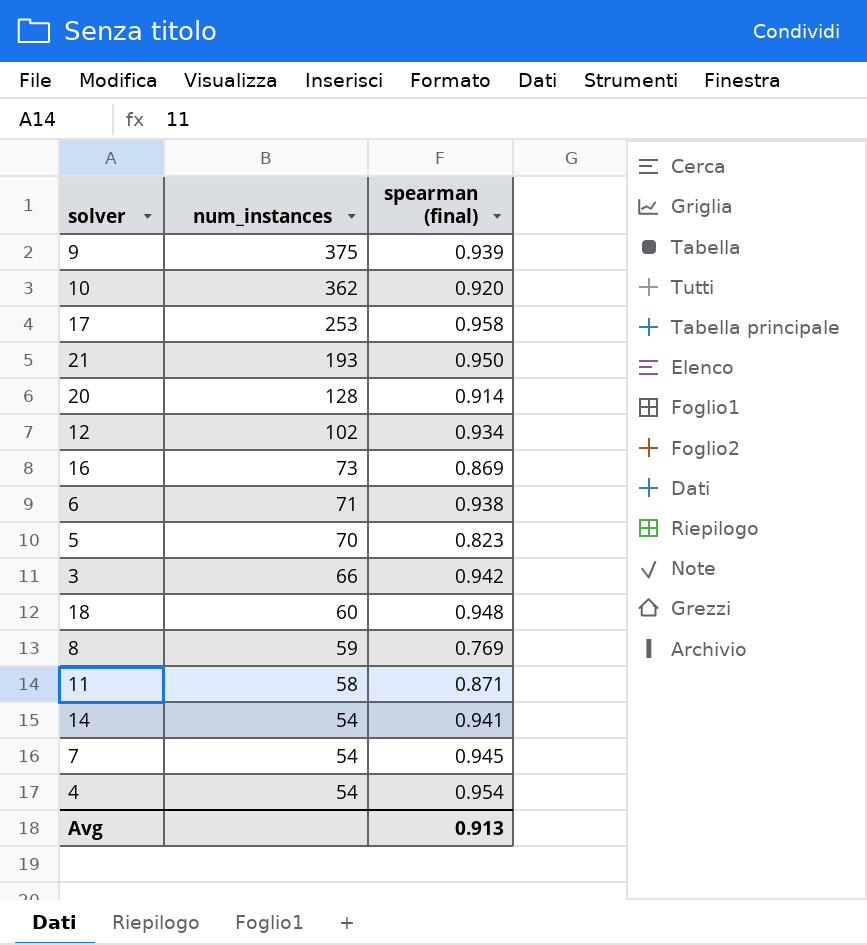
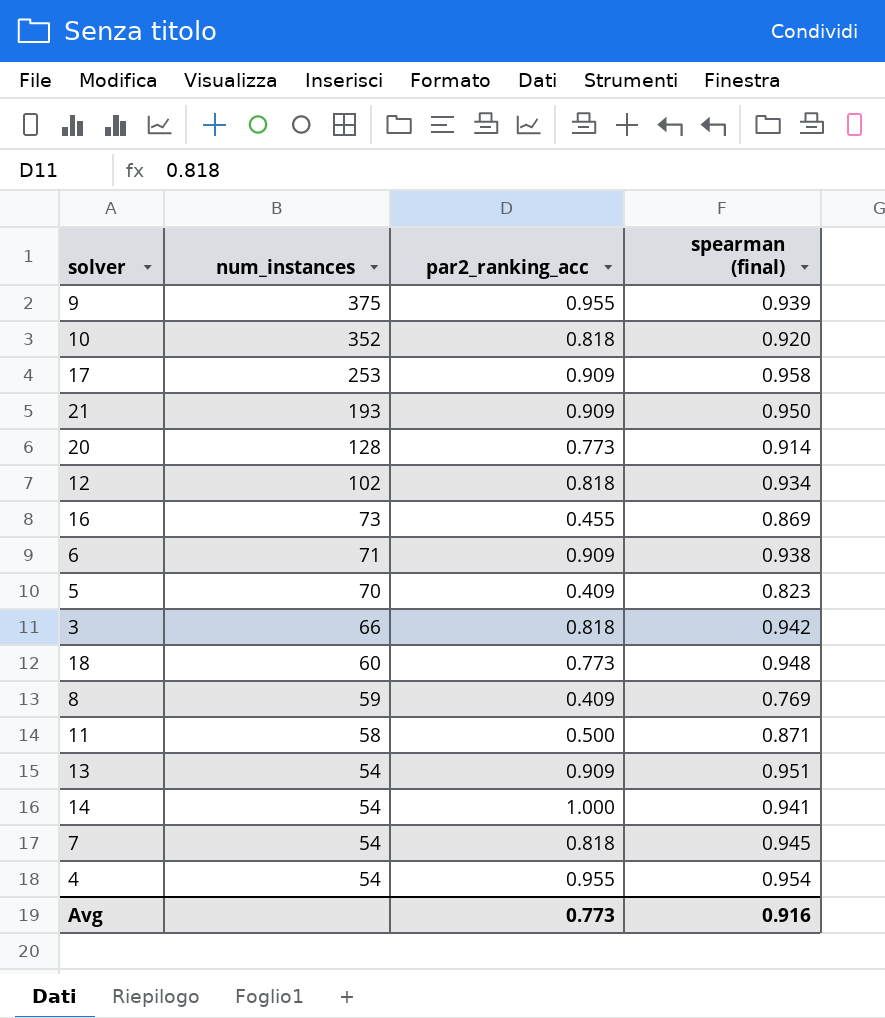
column par2_ranking_acc | position: none -> 3
10 | num_instances: 362 -> 352
row 13: none -> 54 | 0.909 | 0.951
Avg | spearman (final): 0.913 -> 0.916

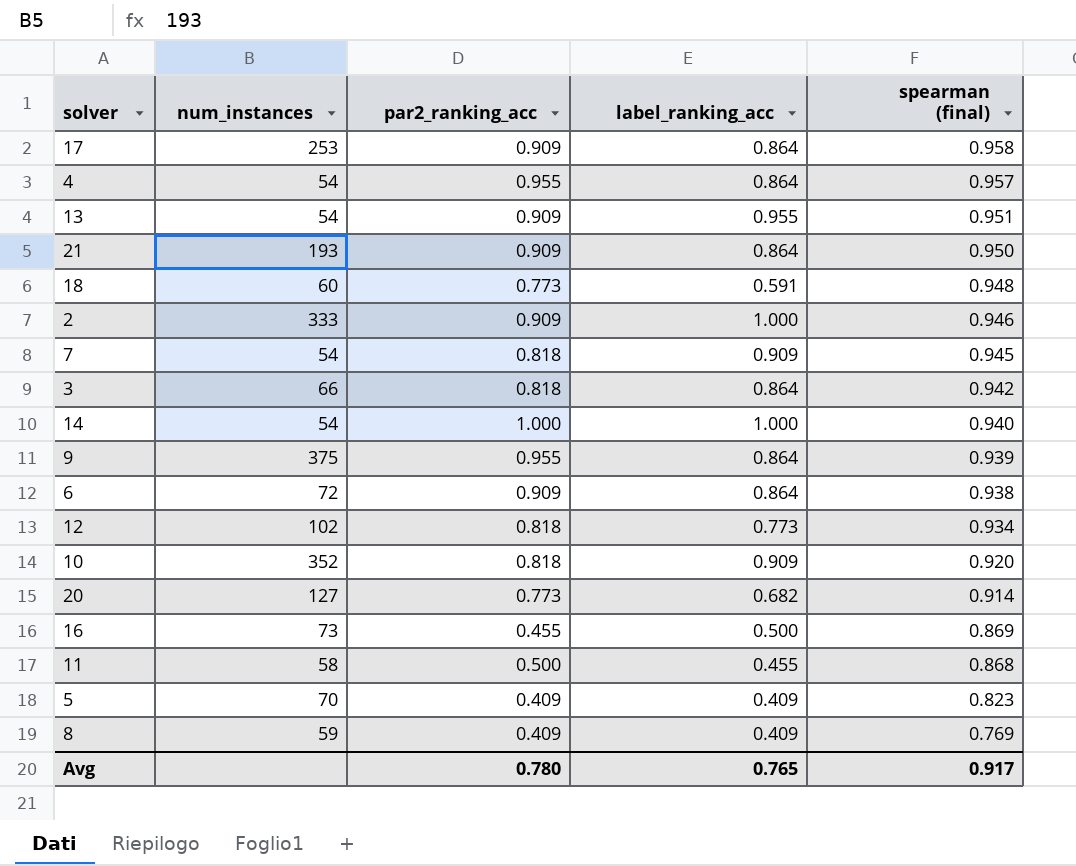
row order: num_instances descending -> spearman (final) descending
column label_ranking_acc | position: none -> 4
4 | spearman (final): 0.954 -> 0.957
row 2: none -> 333 | 0.909 | 1.000 | 0.946
14 | spearman (final): 0.941 -> 0.940
6 | num_instances: 71 -> 72
20 | num_instances: 128 -> 127
11 | spearman (final): 0.871 -> 0.868
Avg | par2_ranking_acc: 0.773 -> 0.780
Avg | spearman (final): 0.916 -> 0.917

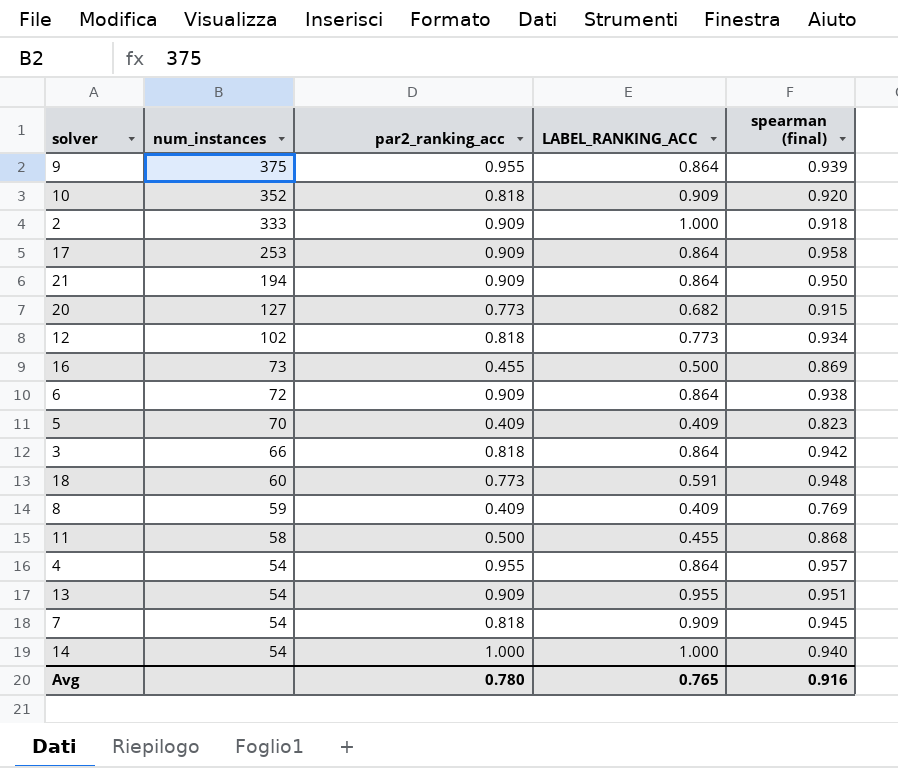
row order: spearman (final) descending -> num_instances descending
column name: label_ranking_acc -> LABEL_RANKING_ACC
2 | spearman (final): 0.946 -> 0.918
21 | num_instances: 193 -> 194
20 | spearman (final): 0.914 -> 0.915
Avg | spearman (final): 0.917 -> 0.916

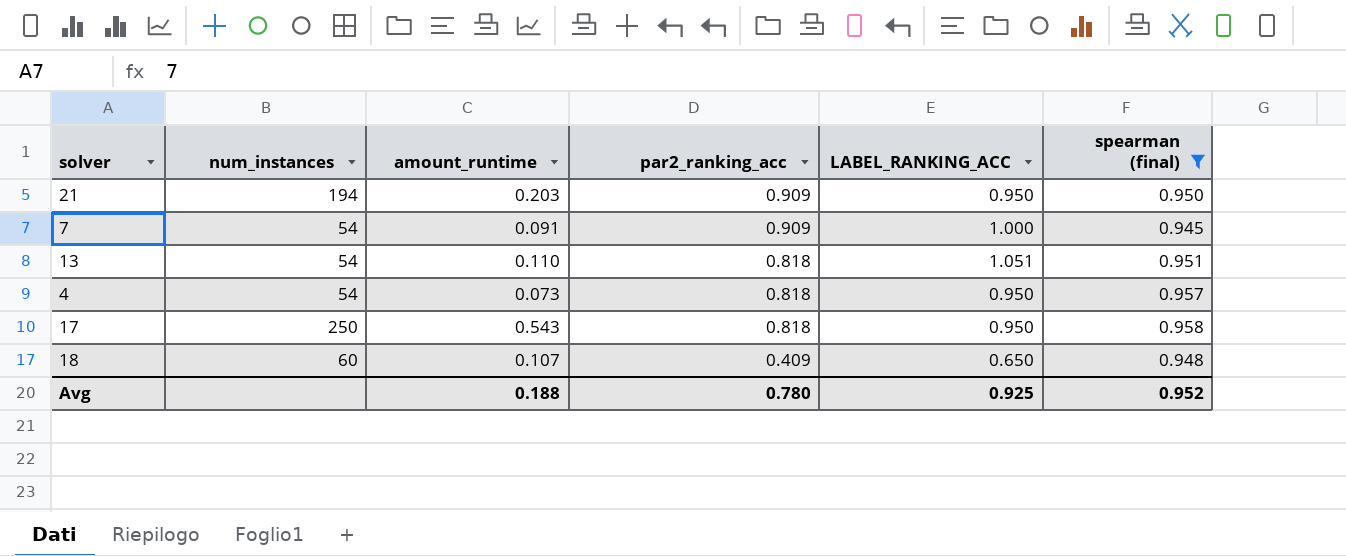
filter: none -> spearman (final) >= 0.945
row order: num_instances descending -> par2_ranking_acc descending
column amount_runtime | position: none -> 3
21 | LABEL_RANKING_ACC: 0.864 -> 0.950
7 | par2_ranking_acc: 0.818 -> 0.909
7 | LABEL_RANKING_ACC: 0.909 -> 1.000
13 | par2_ranking_acc: 0.909 -> 0.818
13 | LABEL_RANKING_ACC: 0.955 -> 1.051
4 | par2_ranking_acc: 0.955 -> 0.818
4 | LABEL_RANKING_ACC: 0.864 -> 0.950
17 | num_instances: 253 -> 250
17 | par2_ranking_acc: 0.909 -> 0.818
17 | LABEL_RANKING_ACC: 0.864 -> 0.950
18 | par2_ranking_acc: 0.773 -> 0.409
18 | LABEL_RANKING_ACC: 0.591 -> 0.650
Avg | LABEL_RANKING_ACC: 0.765 -> 0.925
Avg | spearman (final): 0.916 -> 0.952

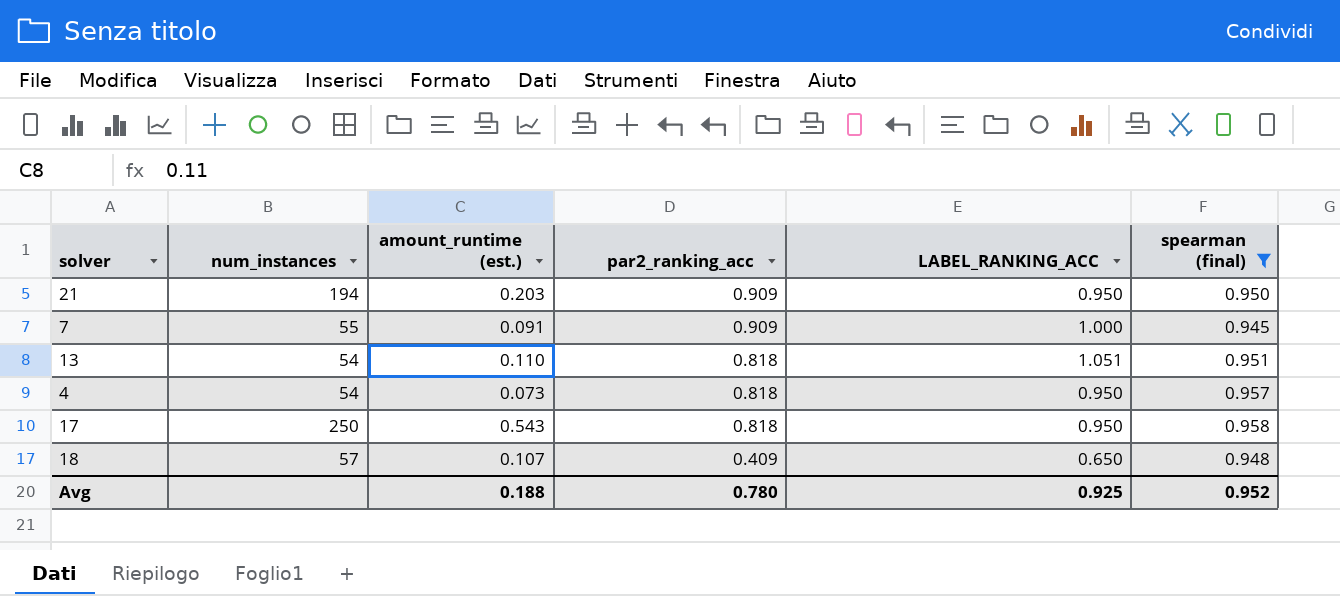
column name: amount_runtime -> amount_runtime (est.)
7 | num_instances: 54 -> 55
18 | num_instances: 60 -> 57

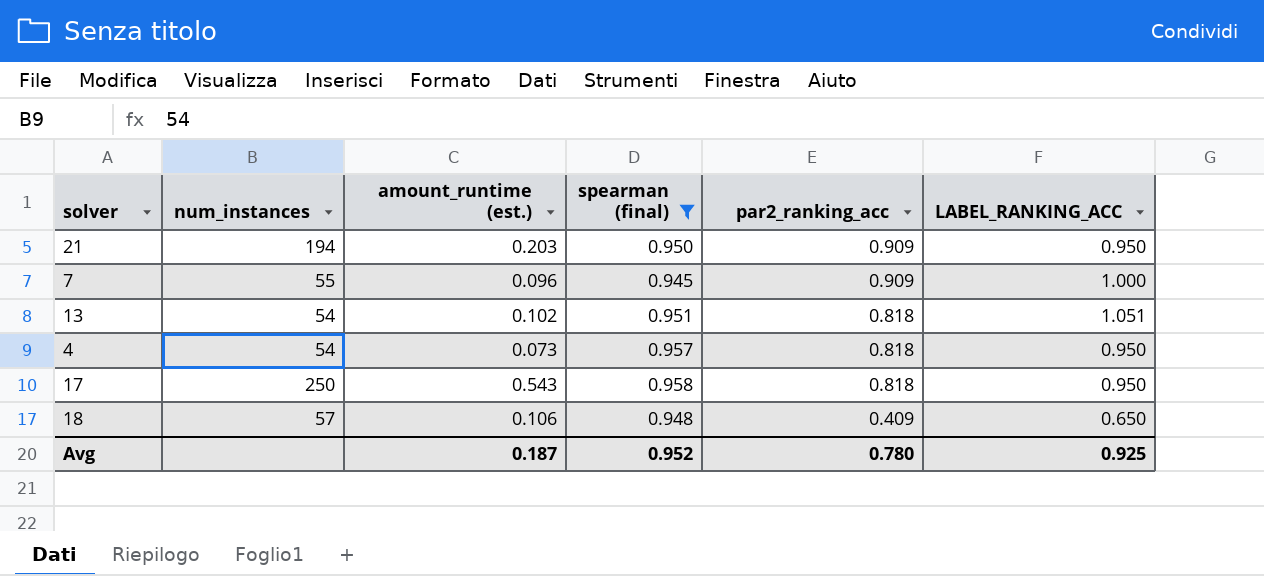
column spearman (final) | position: 6 -> 4
7 | amount_runtime (est.): 0.091 -> 0.096
13 | amount_runtime (est.): 0.110 -> 0.102
18 | amount_runtime (est.): 0.107 -> 0.106
Avg | amount_runtime (est.): 0.188 -> 0.187

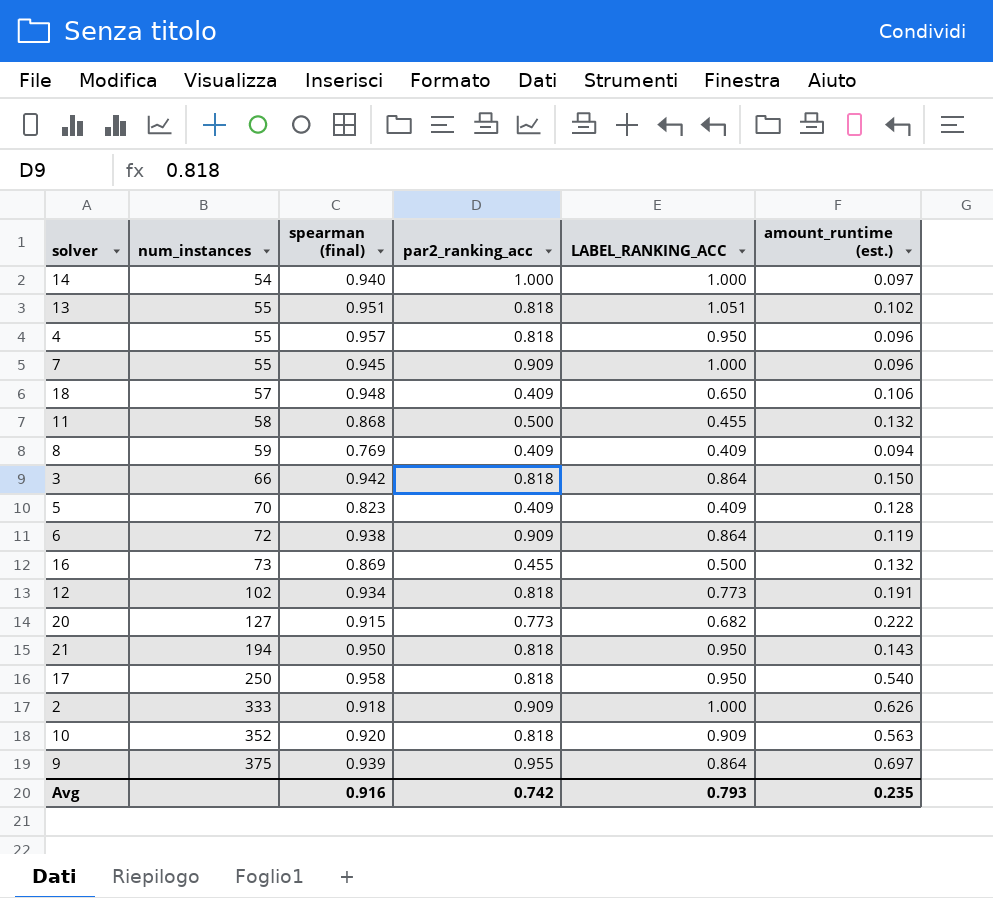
filter: spearman (final) >= 0.945 -> none
row order: par2_ranking_acc descending -> num_instances ascending
column amount_runtime (est.) | position: 3 -> 6
13 | num_instances: 54 -> 55
4 | num_instances: 54 -> 55
4 | amount_runtime (est.): 0.073 -> 0.096
21 | par2_ranking_acc: 0.909 -> 0.818
21 | amount_runtime (est.): 0.203 -> 0.143
17 | amount_runtime (est.): 0.543 -> 0.540
Avg | spearman (final): 0.952 -> 0.916
Avg | par2_ranking_acc: 0.780 -> 0.742
Avg | LABEL_RANKING_ACC: 0.925 -> 0.793
Avg | amount_runtime (est.): 0.187 -> 0.235

